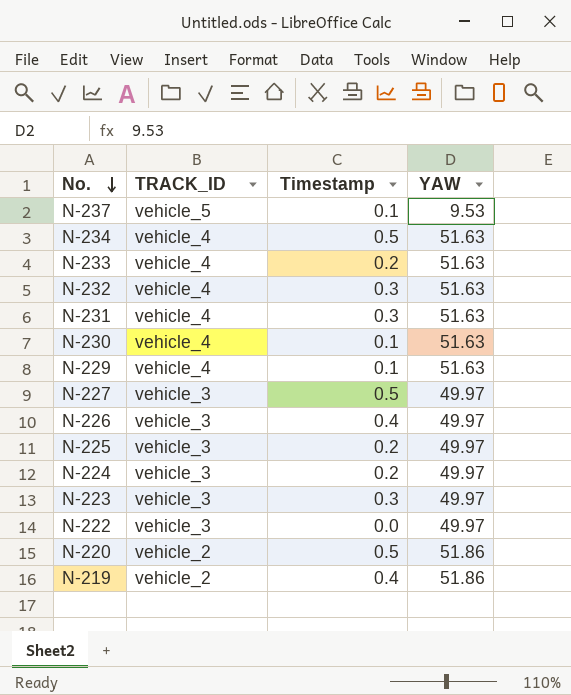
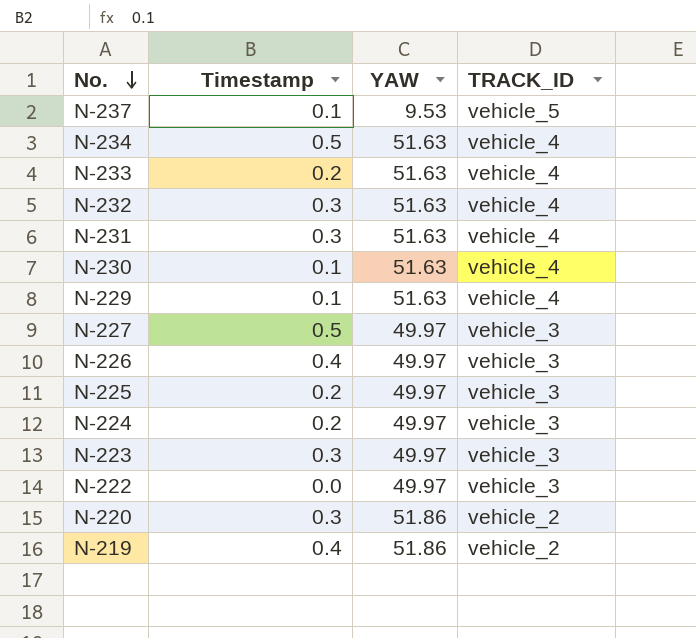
column TRACK_ID | position: 2 -> 4
N-220 | Timestamp: 0.5 -> 0.3

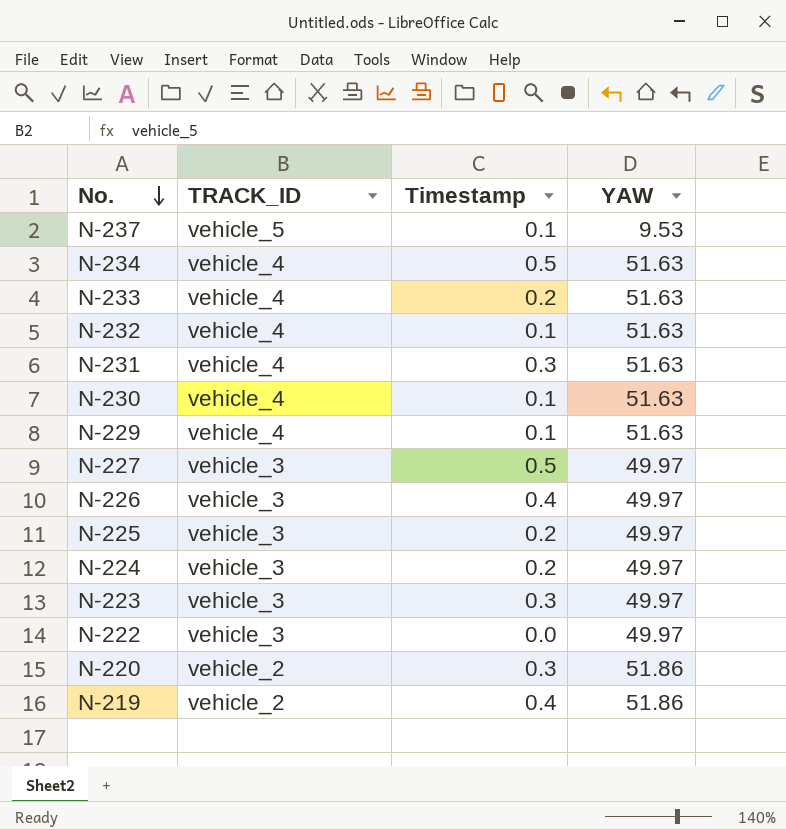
column TRACK_ID | position: 4 -> 2
N-232 | Timestamp: 0.3 -> 0.1

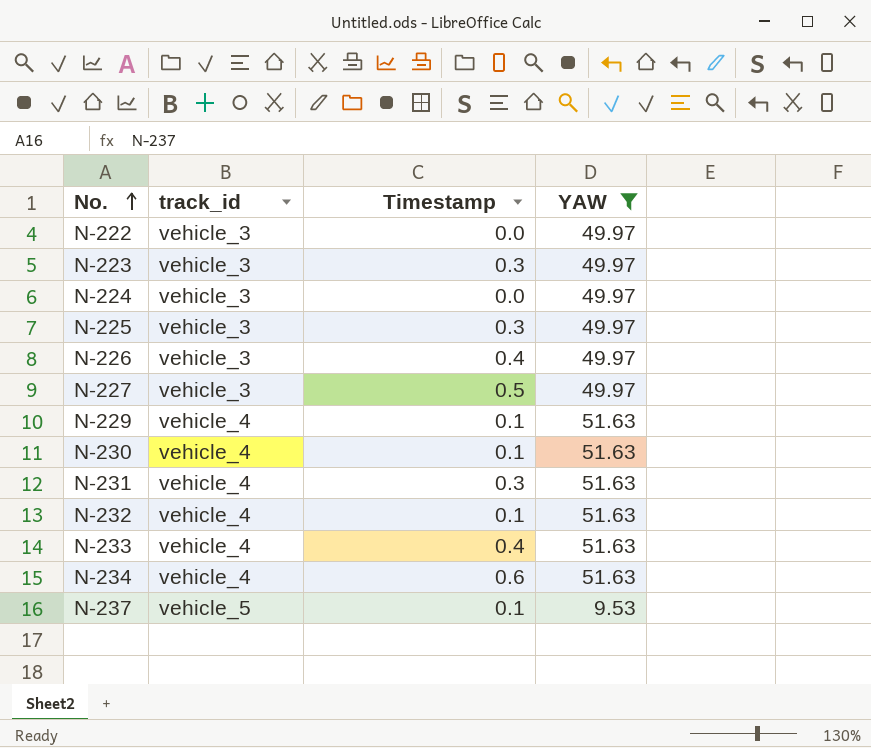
filter: none -> YAW != 51.86
row order: No. descending -> No. ascending
column name: TRACK_ID -> track_id
N-224 | Timestamp: 0.2 -> 0.0
N-225 | Timestamp: 0.2 -> 0.3
N-233 | Timestamp: 0.2 -> 0.4
N-234 | Timestamp: 0.5 -> 0.6

